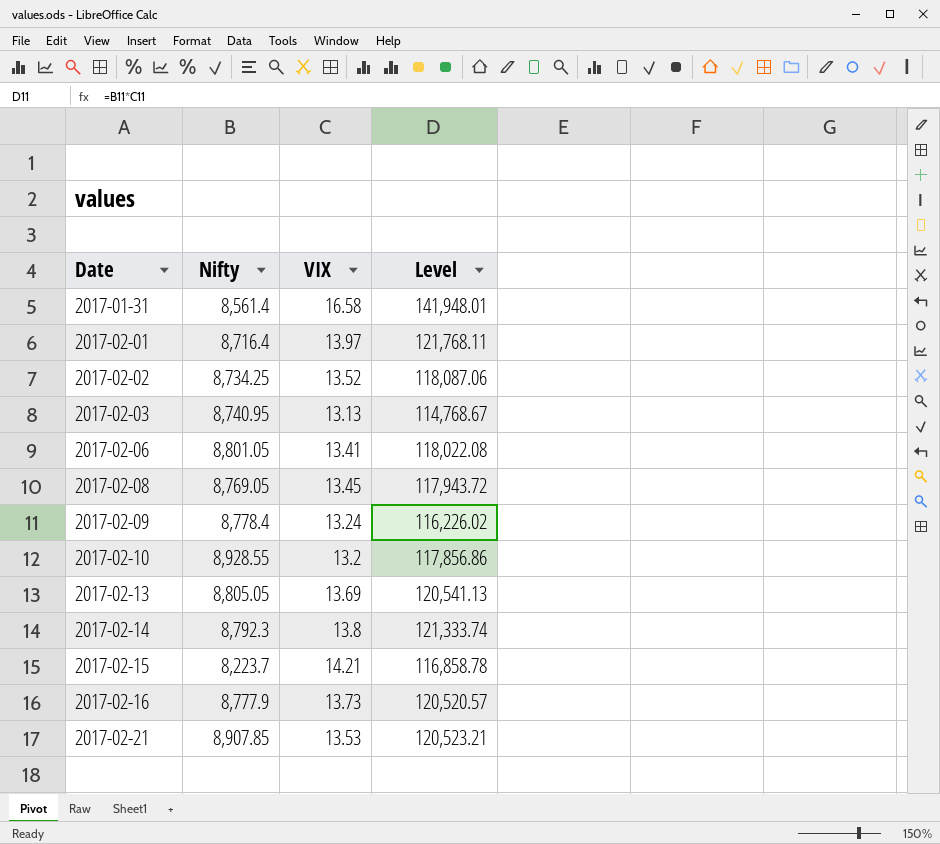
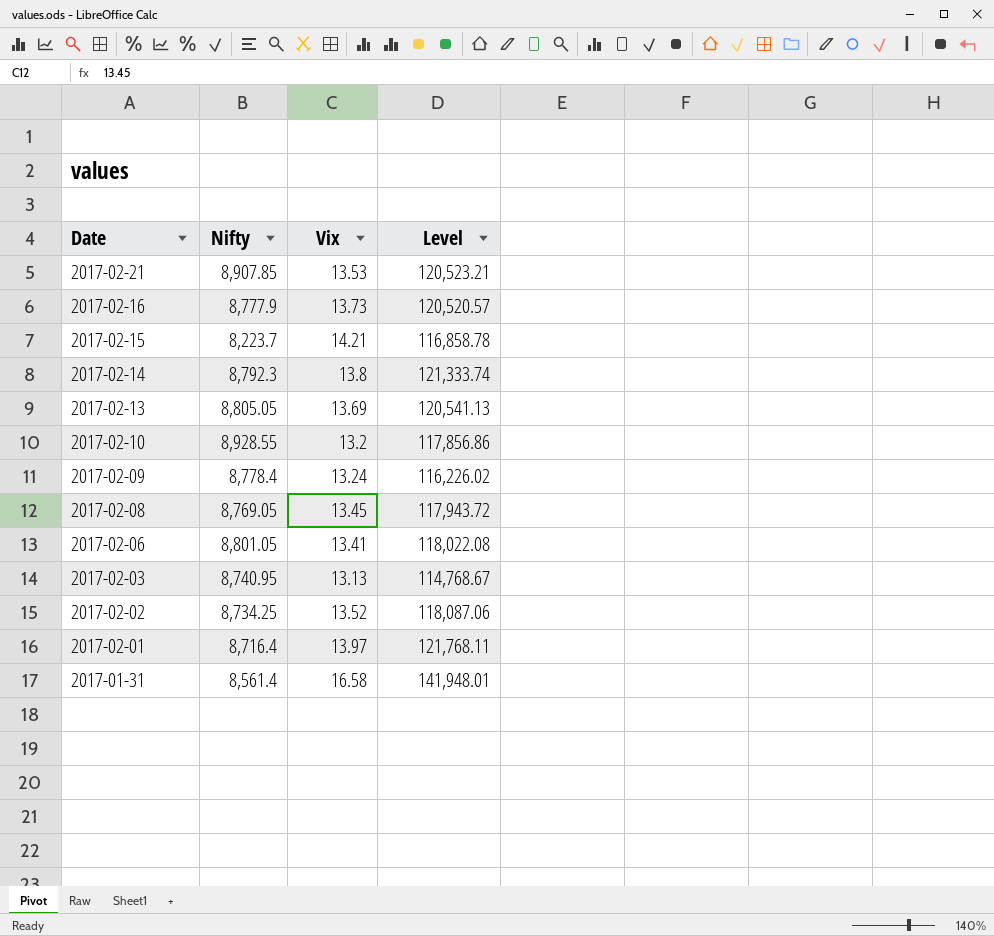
row order: Date ascending -> Date descending
column name: VIX -> Vix

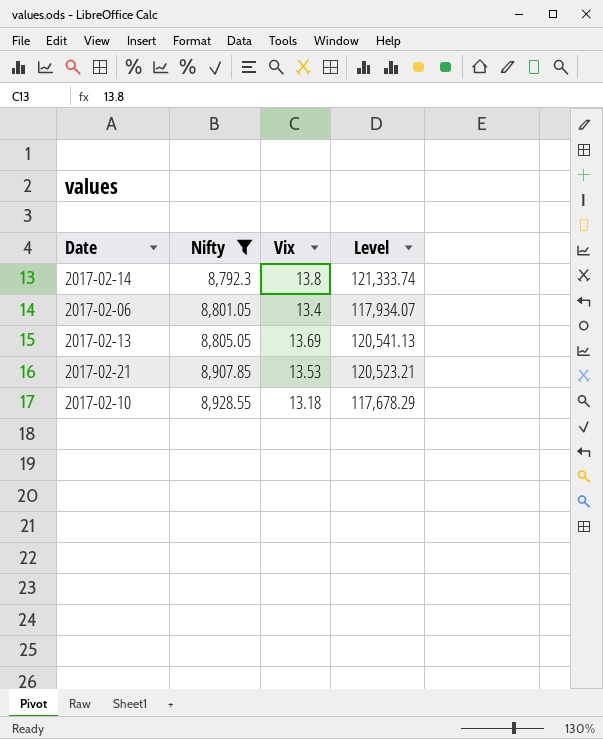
filter: none -> Nifty >= 8,792.3
row order: Date descending -> Nifty ascending
2017-02-06 | Vix: 13.41 -> 13.4
2017-02-06 | Level: 118,022.08 -> 117,934.07
2017-02-10 | Vix: 13.2 -> 13.18
2017-02-10 | Level: 117,856.86 -> 117,678.29

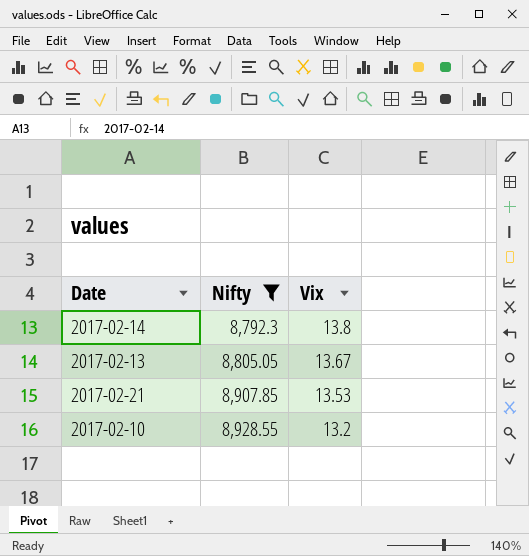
column Level | formula: [Nifty] * [Vix] -> none
row 2017-02-06: 8,801.05 | 13.4 | 117,934.07 -> none
2017-02-13 | Vix: 13.69 -> 13.67
2017-02-10 | Vix: 13.18 -> 13.2

